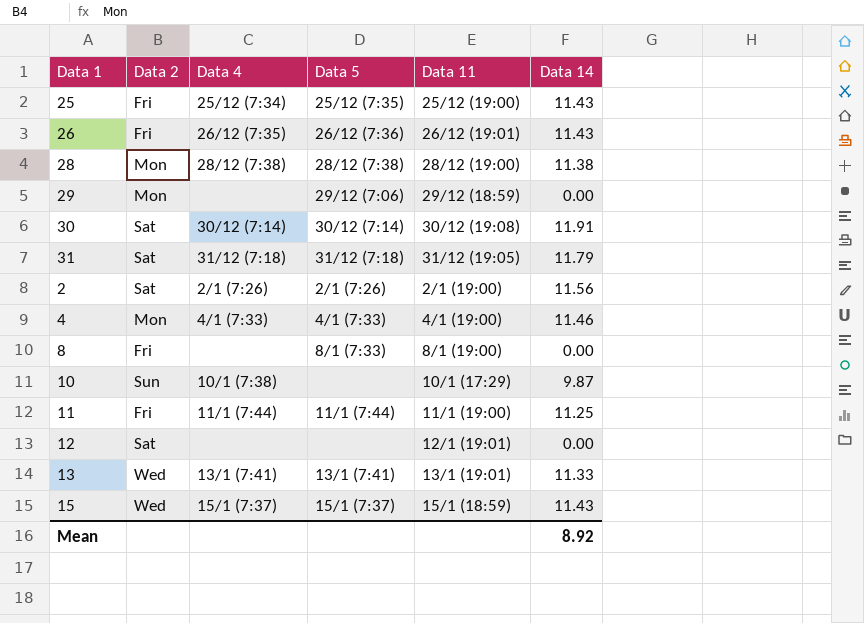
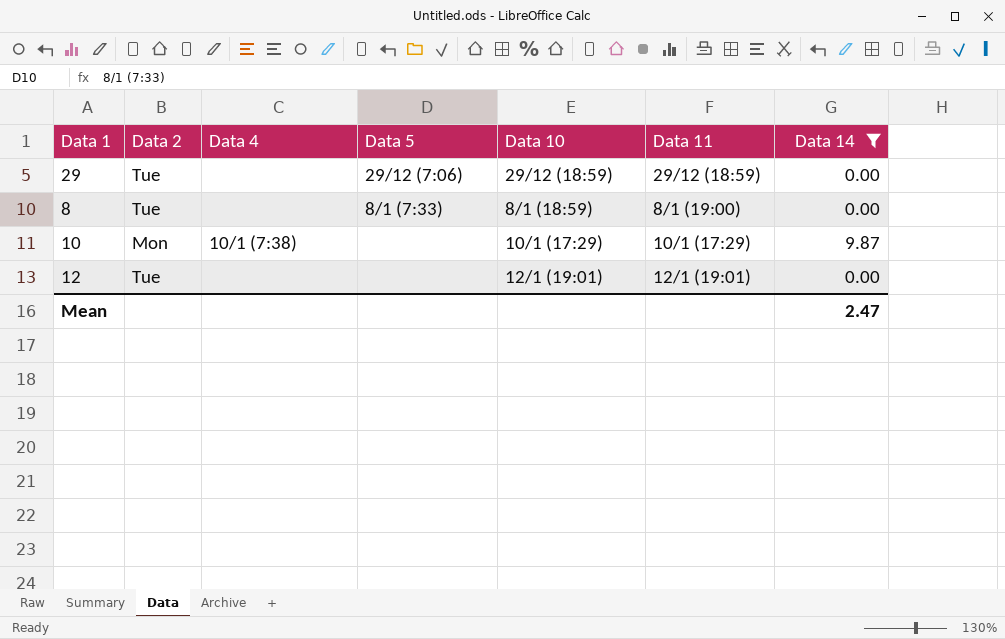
filter: none -> Data 14 <= 9.87
column Data 10 | position: none -> 5
29 | Data 2: Mon -> Tue
8 | Data 2: Fri -> Tue
10 | Data 2: Sun -> Mon
12 | Data 2: Sat -> Tue
Mean | Data 14: 8.92 -> 2.47

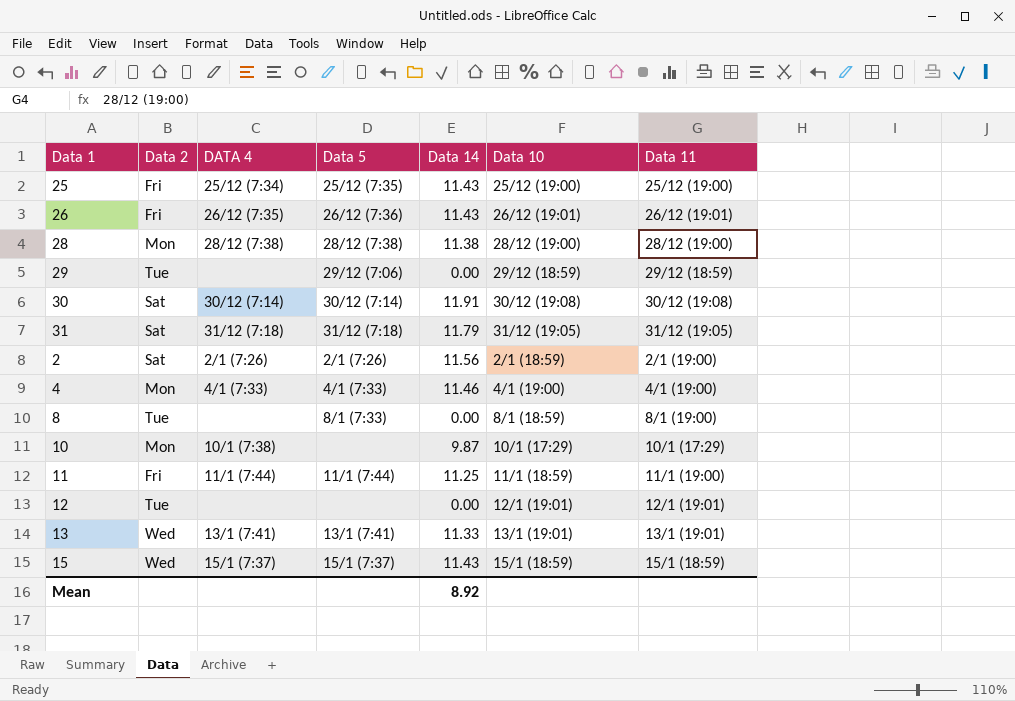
filter: Data 14 <= 9.87 -> none
column name: Data 4 -> DATA 4
column Data 14 | position: 7 -> 5
Mean | Data 14: 2.47 -> 8.92

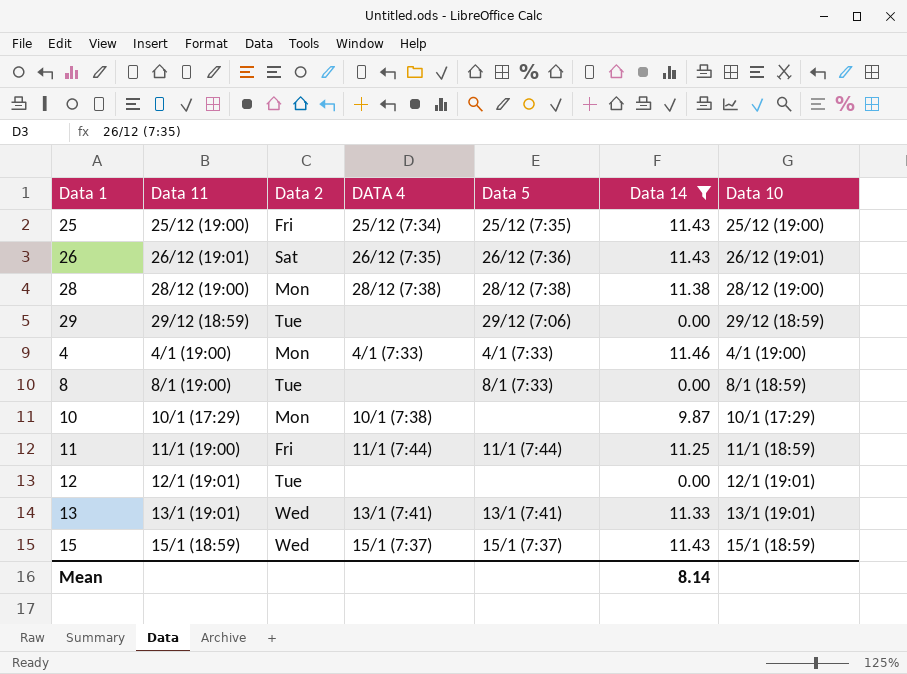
filter: none -> Data 14 <= 11.46
column Data 11 | position: 7 -> 2
26 | Data 2: Fri -> Sat
Mean | Data 14: 8.92 -> 8.14

